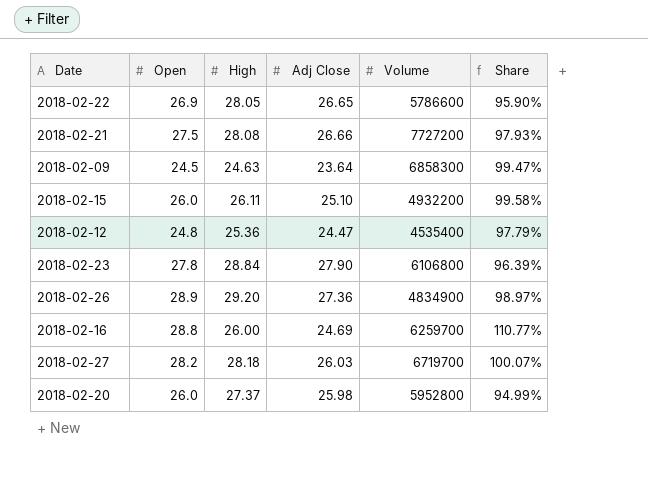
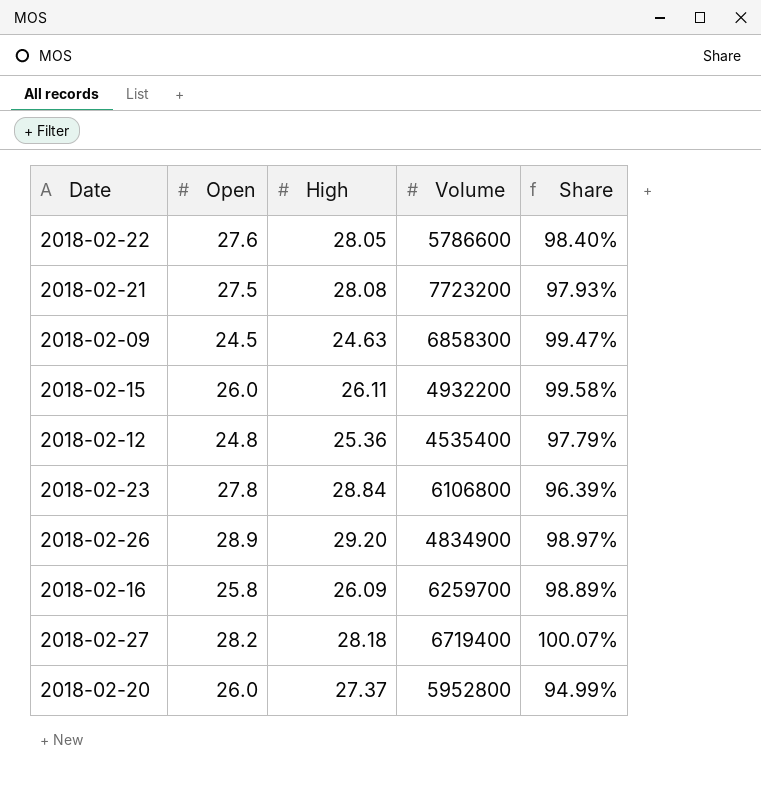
column Adj Close | position: 4 -> none
2018-02-22 | Open: 26.9 -> 27.6
2018-02-22 | Share: 95.90% -> 98.40%
2018-02-21 | Volume: 7727200 -> 7723200
2018-02-16 | Open: 28.8 -> 25.8
2018-02-16 | High: 26.00 -> 26.09
2018-02-16 | Share: 110.77% -> 98.89%
2018-02-27 | Volume: 6719700 -> 6719400

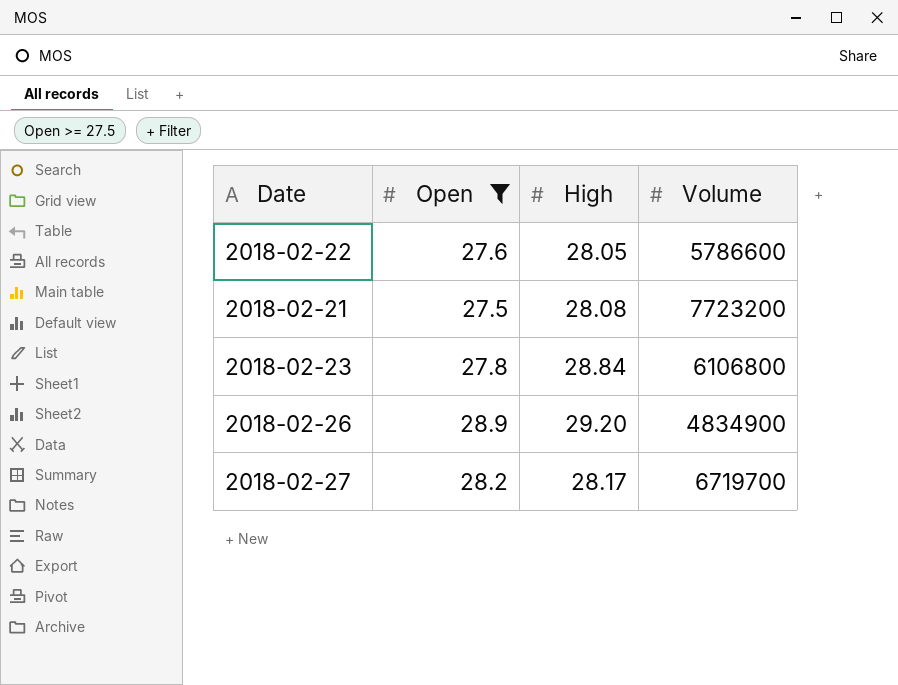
filter: none -> Open >= 27.5
column Share | formula: [Open] / [High] -> none
2018-02-27 | High: 28.18 -> 28.17
2018-02-27 | Volume: 6719400 -> 6719700

